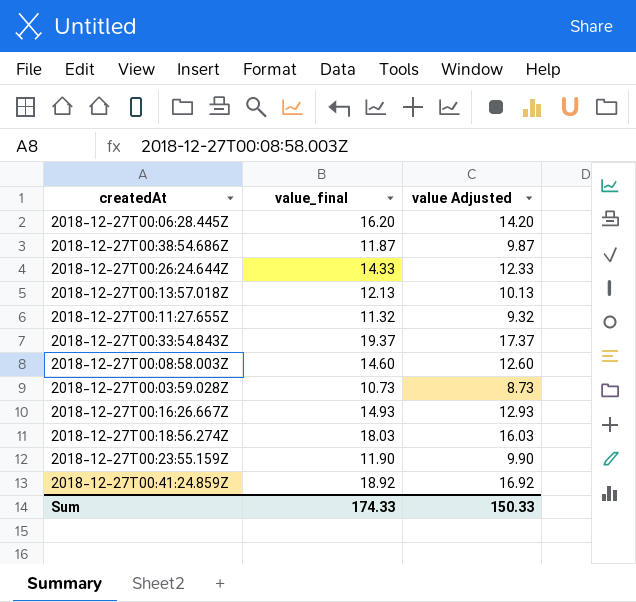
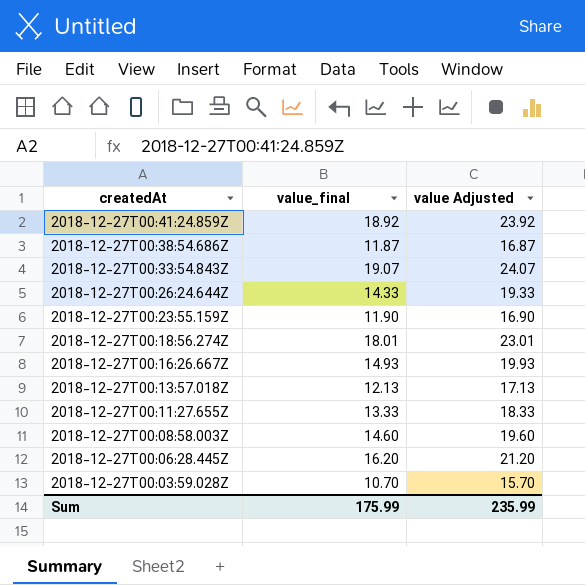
row order: none -> createdAt descending
column value Adjusted | formula: [value_final] - 2 -> [value_final] + 5
2018-12-27T00:33:54.843Z | value_final: 19.37 -> 19.07
2018-12-27T00:18:56.274Z | value_final: 18.03 -> 18.01
2018-12-27T00:11:27.655Z | value_final: 11.32 -> 13.33
2018-12-27T00:03:59.028Z | value_final: 10.73 -> 10.70
Sum | value_final: 174.33 -> 175.99
Sum | value Adjusted: 150.33 -> 235.99

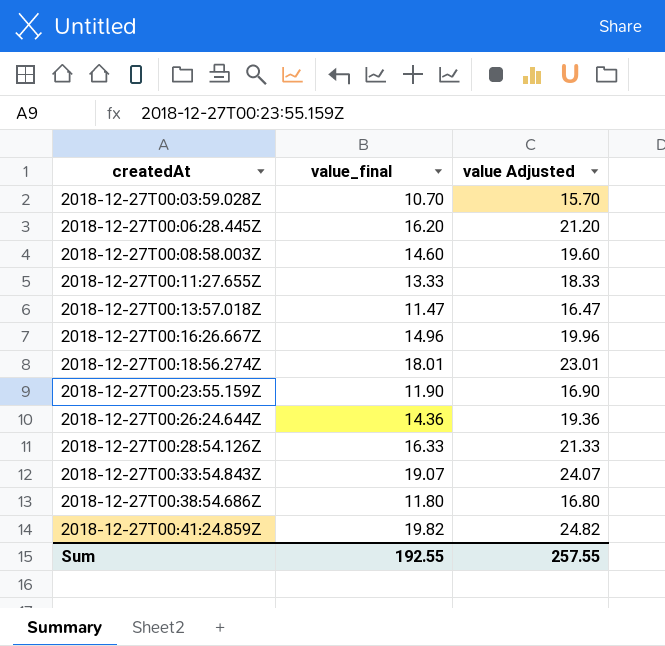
row order: createdAt descending -> createdAt ascending
2018-12-27T00:13:57.018Z | value_final: 12.13 -> 11.47
2018-12-27T00:13:57.018Z | value Adjusted: 17.13 -> 16.47
2018-12-27T00:16:26.667Z | value_final: 14.93 -> 14.96
2018-12-27T00:16:26.667Z | value Adjusted: 19.93 -> 19.96
2018-12-27T00:26:24.644Z | value_final: 14.33 -> 14.36
2018-12-27T00:26:24.644Z | value Adjusted: 19.33 -> 19.36
row 2018-12-27T00:28:54.126Z: none -> 16.33 | 21.33
2018-12-27T00:38:54.686Z | value_final: 11.87 -> 11.80
2018-12-27T00:38:54.686Z | value Adjusted: 16.87 -> 16.80
2018-12-27T00:41:24.859Z | value_final: 18.92 -> 19.82
2018-12-27T00:41:24.859Z | value Adjusted: 23.92 -> 24.82
Sum | value_final: 175.99 -> 192.55
Sum | value Adjusted: 235.99 -> 257.55

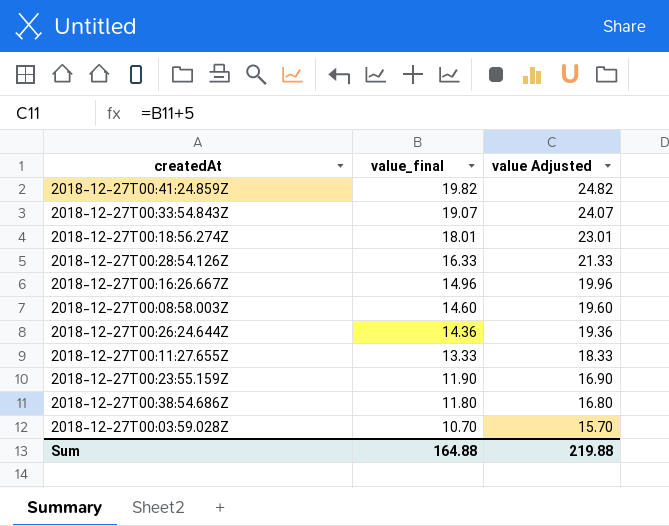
row order: createdAt ascending -> value_final descending
row 2018-12-27T00:06:28.445Z: 16.20 | 21.20 -> none
row 2018-12-27T00:13:57.018Z: 11.47 | 16.47 -> none
Sum | value_final: 192.55 -> 164.88
Sum | value Adjusted: 257.55 -> 219.88

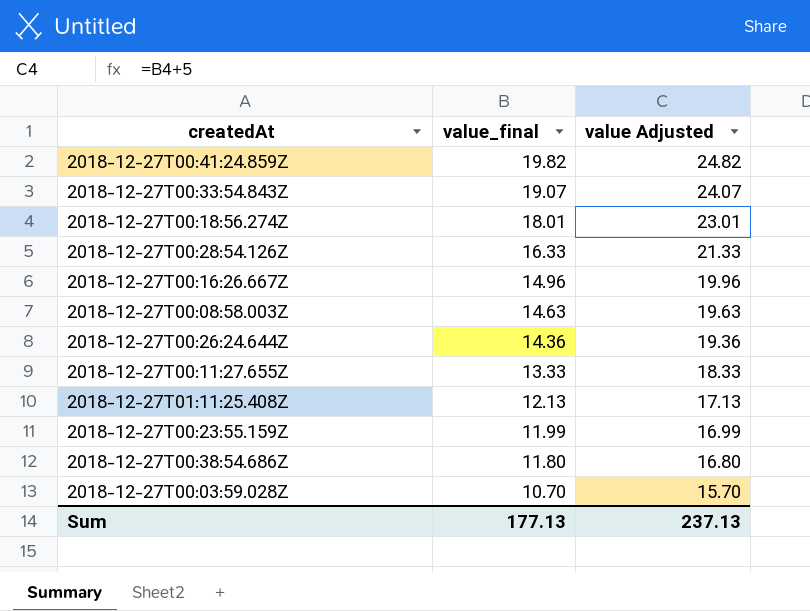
2018-12-27T00:08:58.003Z | value_final: 14.60 -> 14.63
2018-12-27T00:08:58.003Z | value Adjusted: 19.60 -> 19.63
row 2018-12-27T01:11:25.408Z: none -> 12.13 | 17.13
2018-12-27T00:23:55.159Z | value_final: 11.90 -> 11.99
2018-12-27T00:23:55.159Z | value Adjusted: 16.90 -> 16.99
Sum | value_final: 164.88 -> 177.13
Sum | value Adjusted: 219.88 -> 237.13

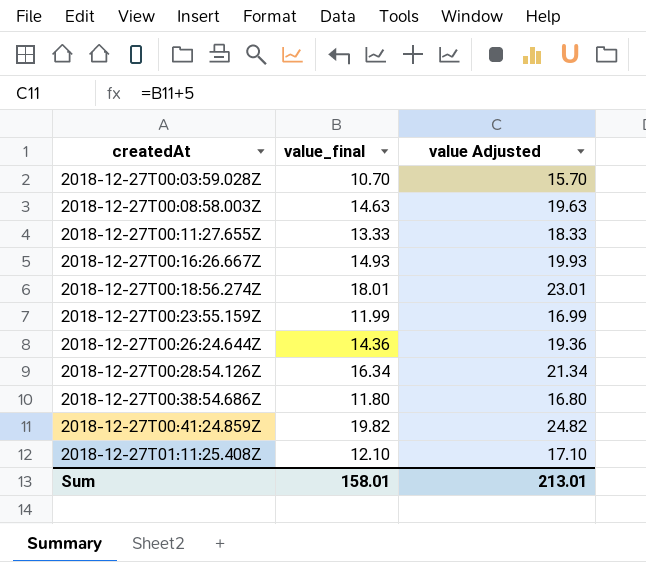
row order: value_final descending -> createdAt ascending
row 2018-12-27T00:33:54.843Z: 19.07 | 24.07 -> none
2018-12-27T00:16:26.667Z | value_final: 14.96 -> 14.93
2018-12-27T00:16:26.667Z | value Adjusted: 19.96 -> 19.93
2018-12-27T00:28:54.126Z | value_final: 16.33 -> 16.34
2018-12-27T00:28:54.126Z | value Adjusted: 21.33 -> 21.34
2018-12-27T01:11:25.408Z | value_final: 12.13 -> 12.10
2018-12-27T01:11:25.408Z | value Adjusted: 17.13 -> 17.10
Sum | value_final: 177.13 -> 158.01
Sum | value Adjusted: 237.13 -> 213.01

